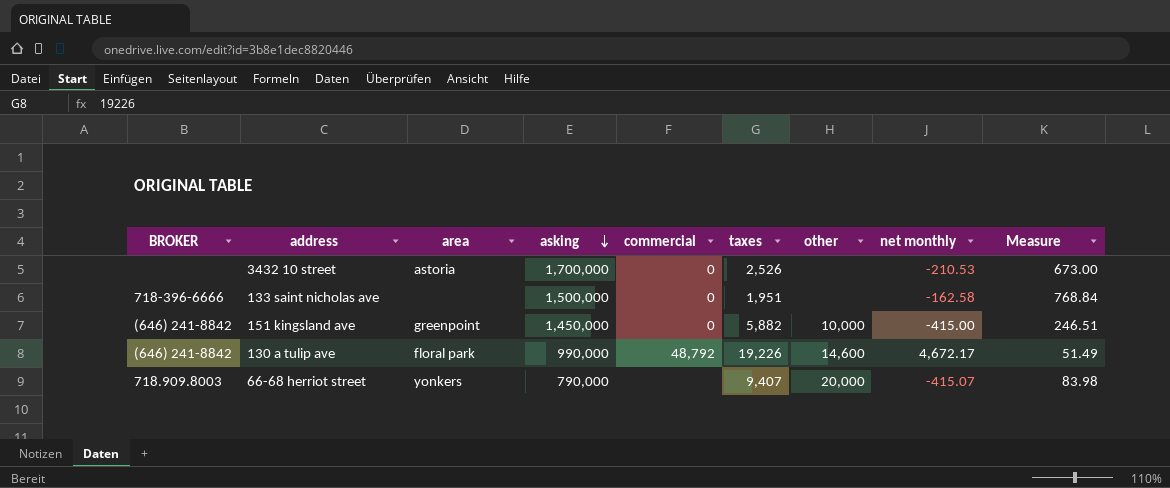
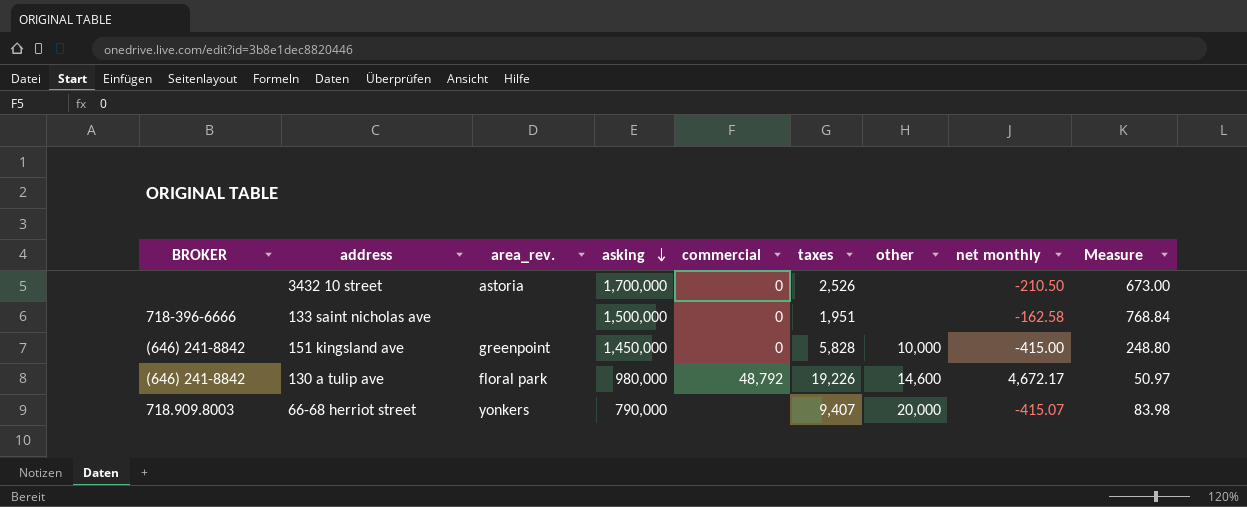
column name: area -> area_rev.
3432 10 street | net monthly: -210.53 -> -210.50
151 kingsland ave | taxes: 5,882 -> 5,828
151 kingsland ave | Measure: 246.51 -> 248.80
130 a tulip ave | asking: 990,000 -> 980,000
130 a tulip ave | Measure: 51.49 -> 50.97

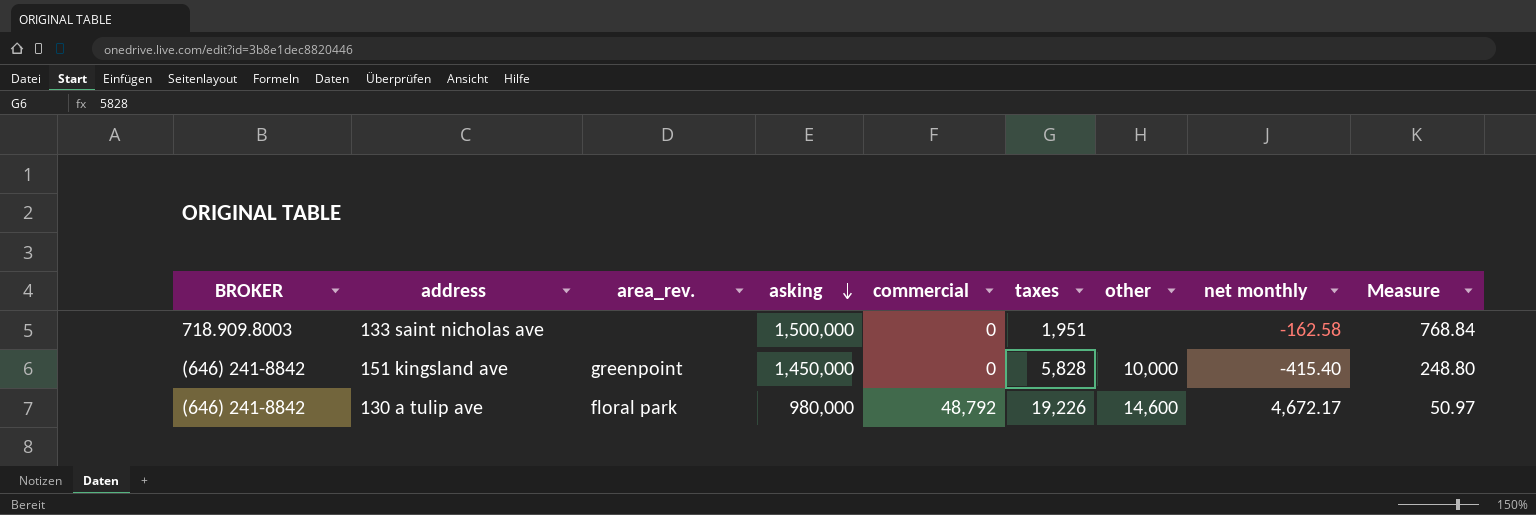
row 3432 10 street: none | astoria | 1,700,000 | 0 | 2,526 | none | -210.50 | 673.00 -> none
row 66-68 herriot street: 718.909.8003 | yonkers | 790,000 | none | 9,407 | 20,000 | -415.07 | 83.98 -> none
133 saint nicholas ave | BROKER: 718-396-6666 -> 718.909.8003
151 kingsland ave | net monthly: -415.00 -> -415.40

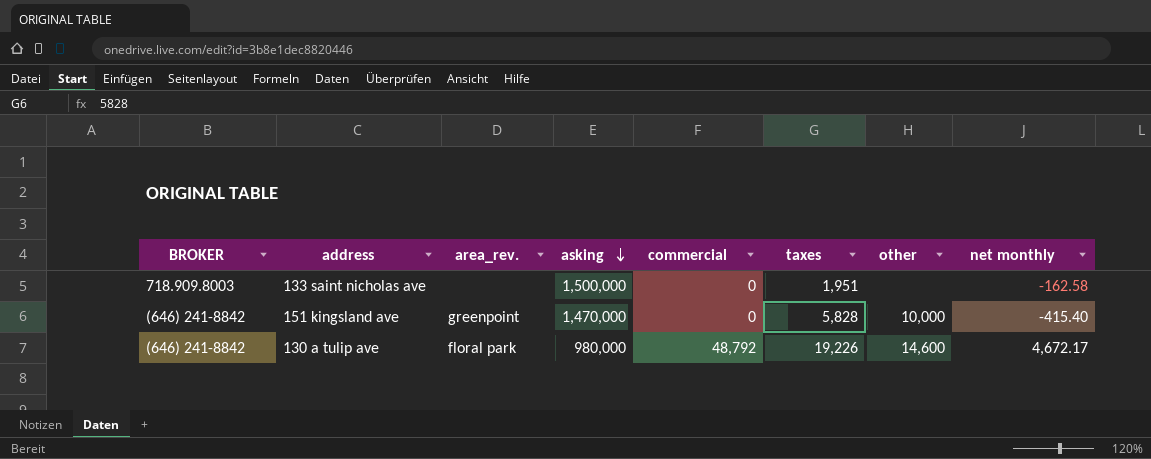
column Measure | formula: [asking] / [taxes] -> none
151 kingsland ave | asking: 1,450,000 -> 1,470,000

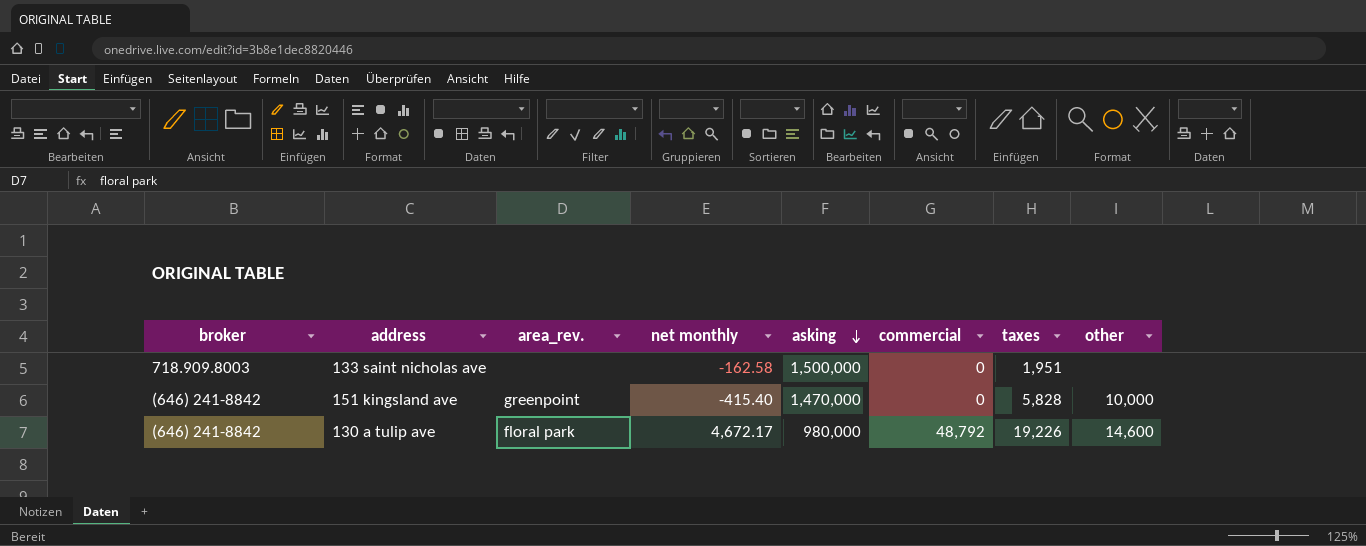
column name: BROKER -> broker
column net monthly | position: 8 -> 4

